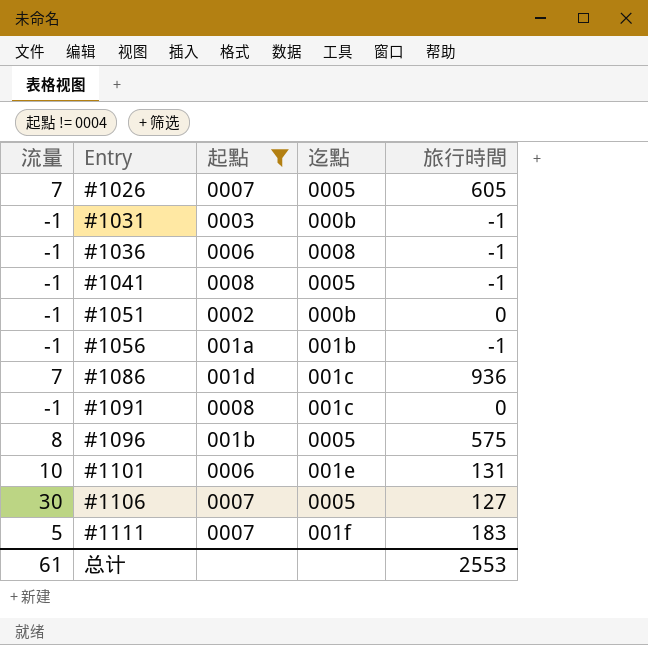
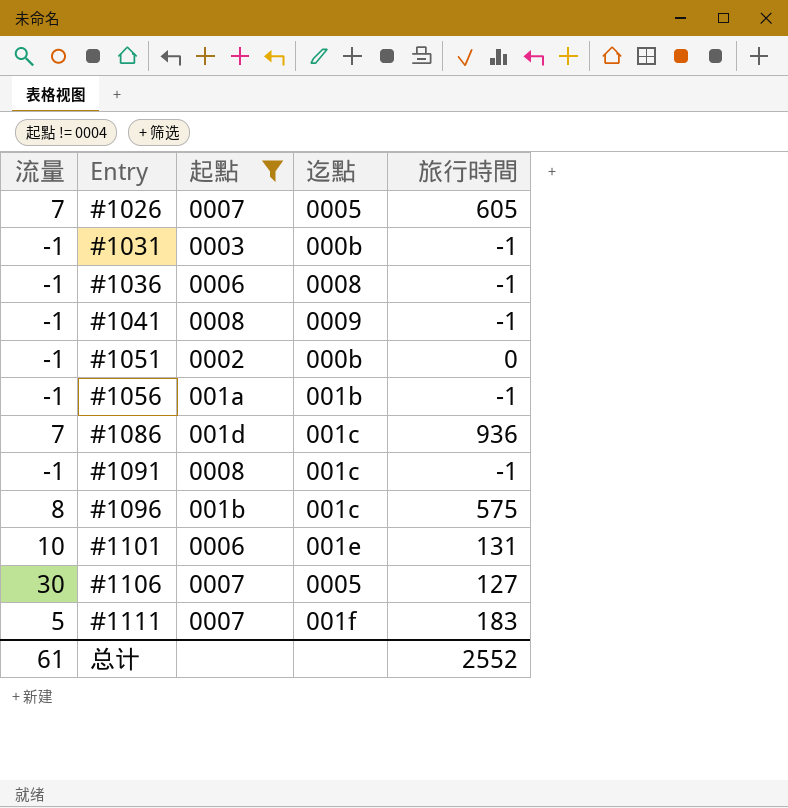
#1041 | 迄點: 0005 -> 0009
#1091 | 旅行時間: 0 -> -1
#1096 | 迄點: 0005 -> 001c
总计 | 旅行時間: 2553 -> 2552

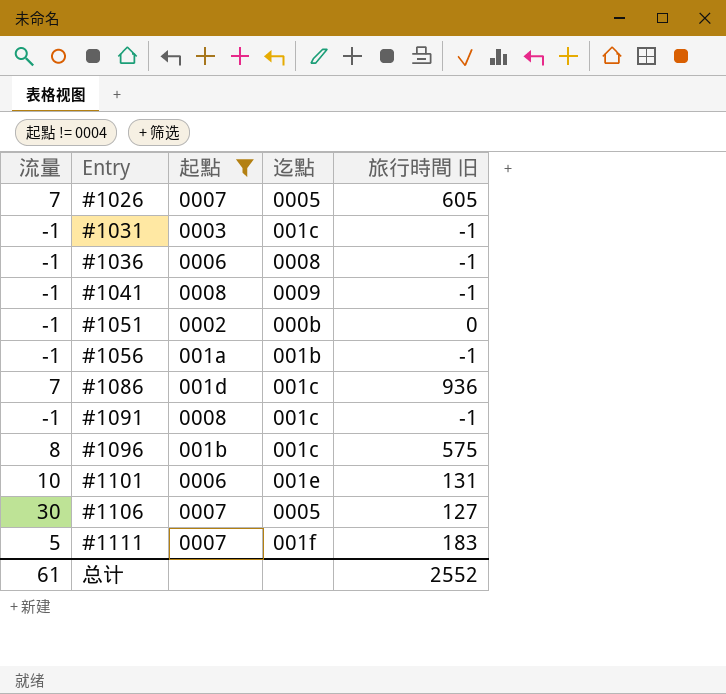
column name: 旅行時間 -> 旅行時間 旧
#1031 | 迄點: 000b -> 001c

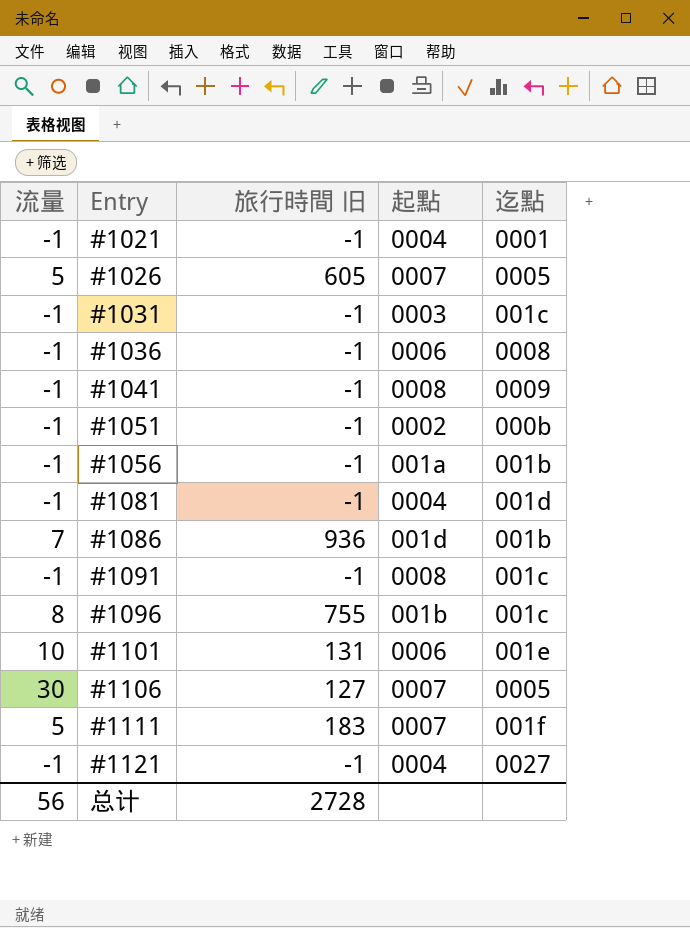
filter: 起點 != 0004 -> none
column 旅行時間 旧 | position: 5 -> 3
#1026 | 流量: 7 -> 5
#1051 | 旅行時間 旧: 0 -> -1
#1086 | 迄點: 001c -> 001b
#1096 | 旅行時間 旧: 575 -> 755
总计 | 流量: 61 -> 56
总计 | 旅行時間 旧: 2552 -> 2728

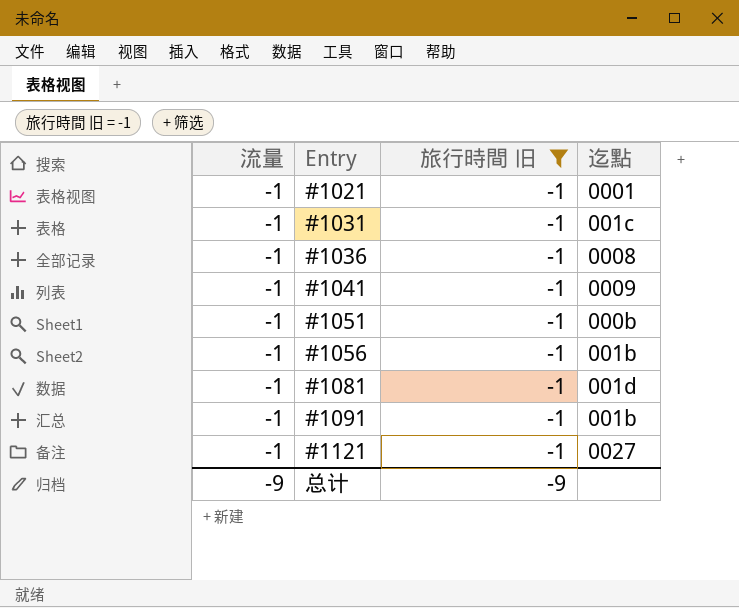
filter: none -> 旅行時間 旧 = -1
column 起點 | position: 4 -> none
#1091 | 迄點: 001c -> 001b
总计 | 流量: 56 -> -9
总计 | 旅行時間 旧: 2728 -> -9

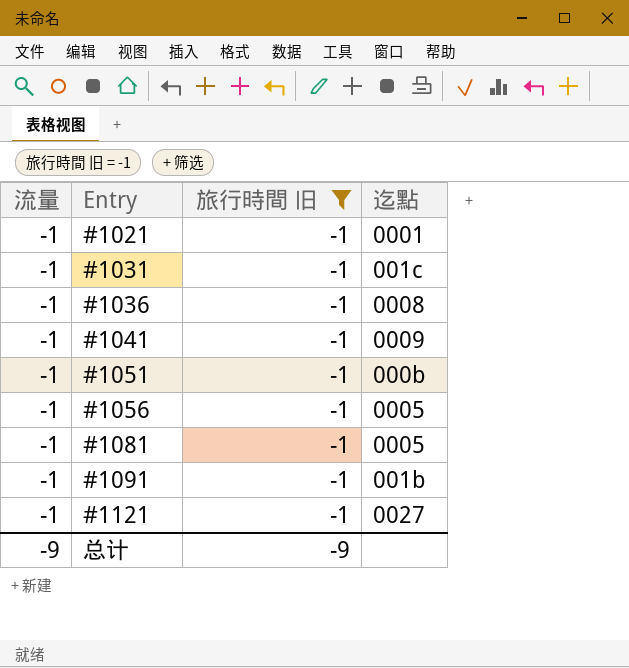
#1056 | 迄點: 001b -> 0005
#1081 | 迄點: 001d -> 0005

